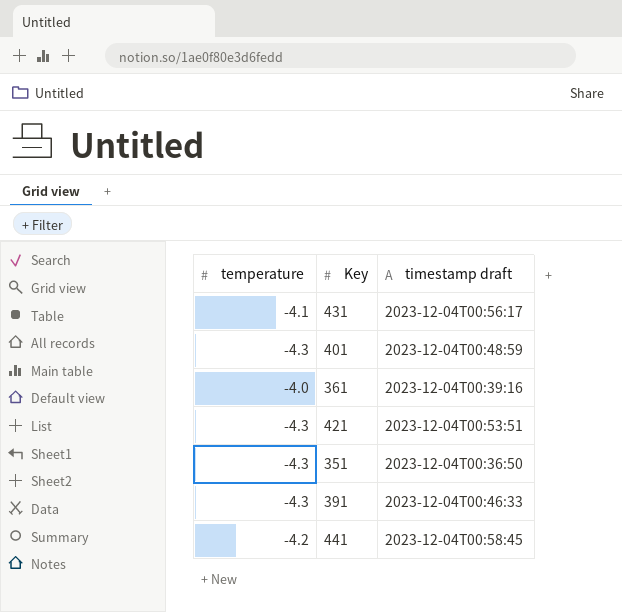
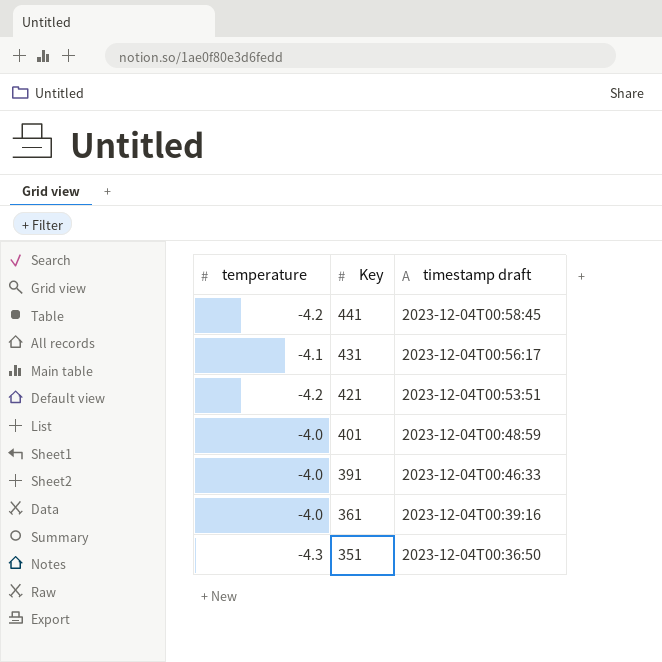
row order: none -> Key descending
421 | temperature: -4.3 -> -4.2
401 | temperature: -4.3 -> -4.0
391 | temperature: -4.3 -> -4.0

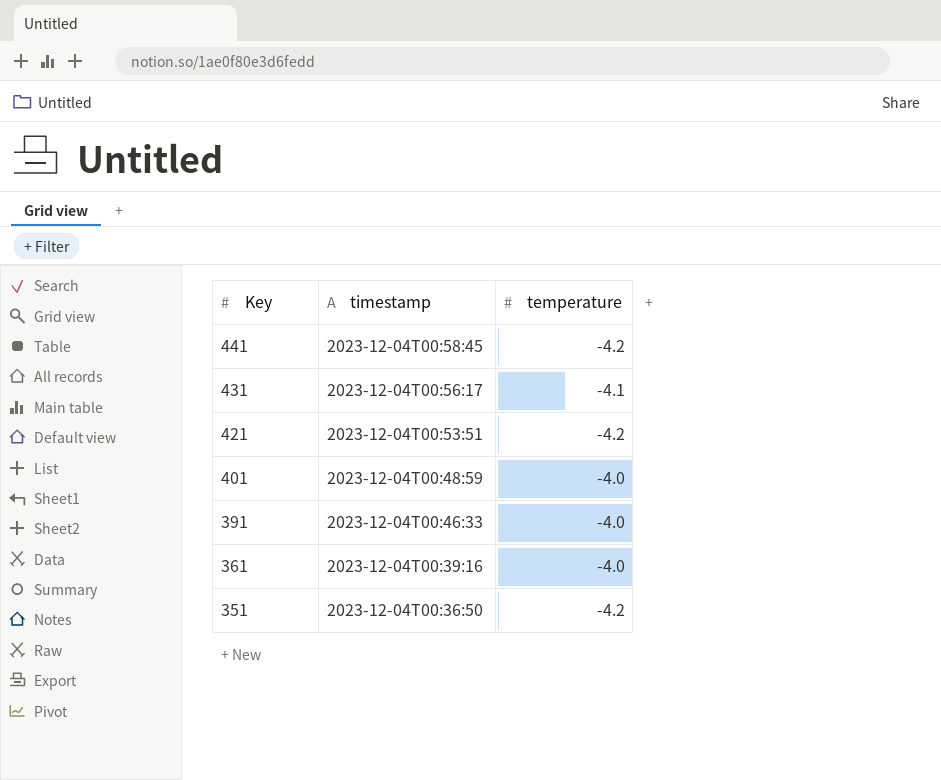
column name: timestamp draft -> timestamp
column temperature | position: 1 -> 3
351 | temperature: -4.3 -> -4.2

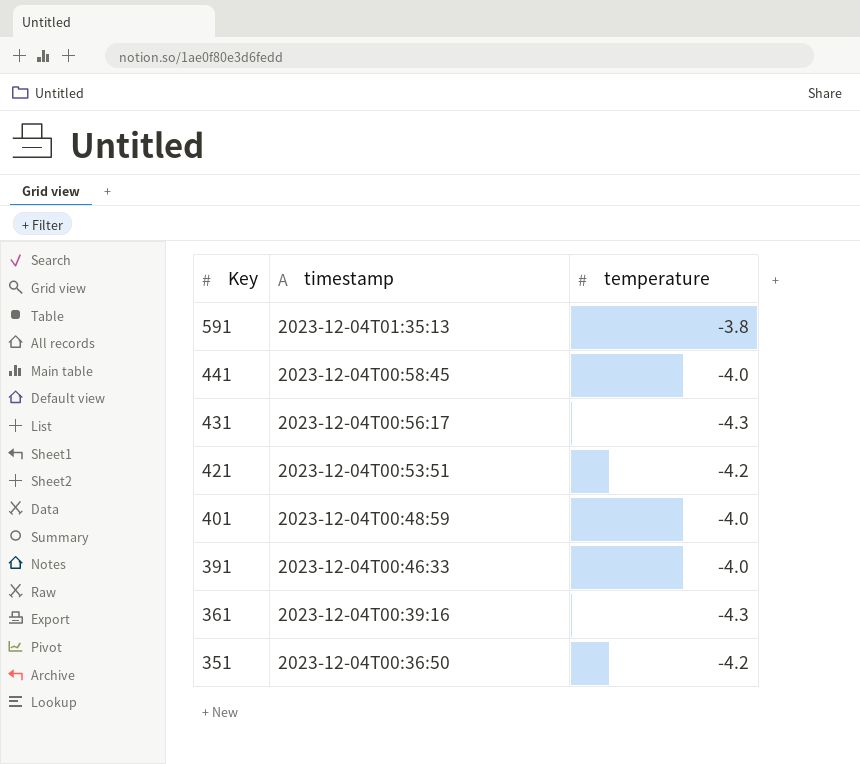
row 591: none -> 2023-12-04T01:35:13 | -3.8
441 | temperature: -4.2 -> -4.0
431 | temperature: -4.1 -> -4.3
361 | temperature: -4.0 -> -4.3

